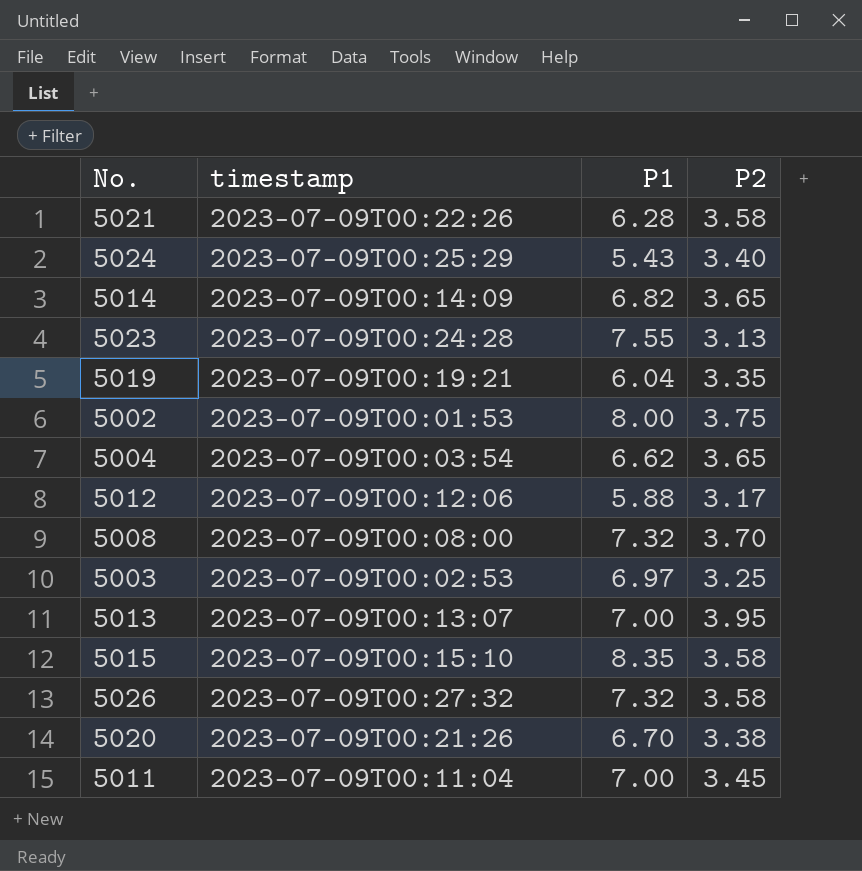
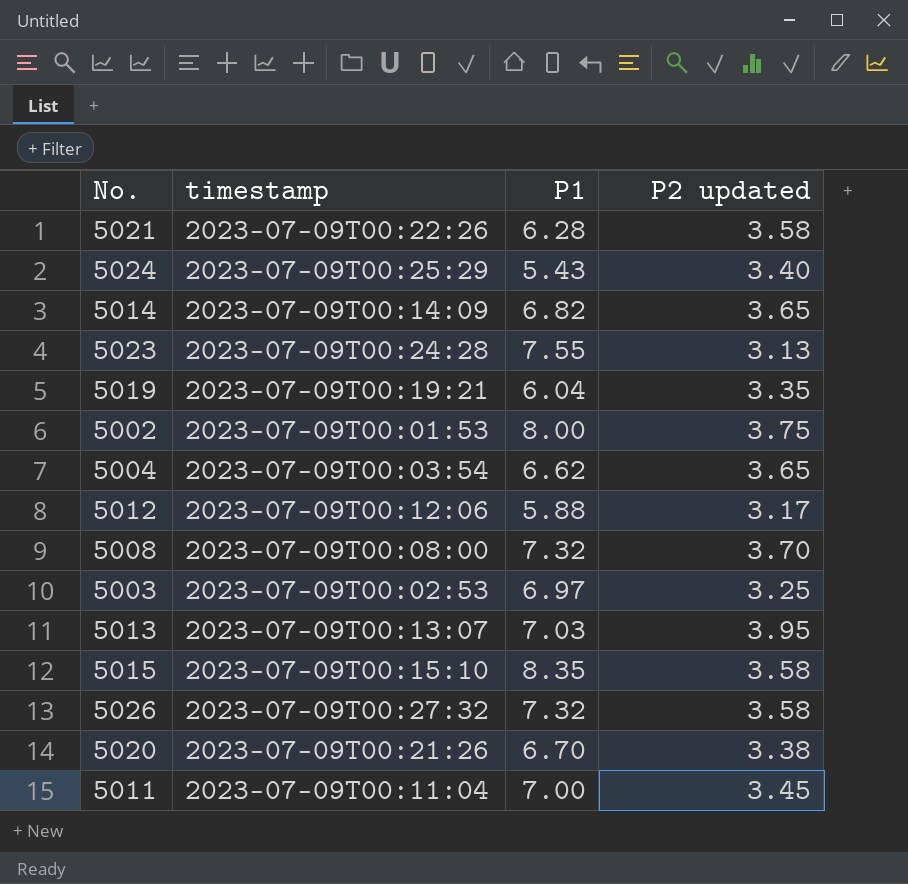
column name: P2 -> P2 updated
5013 | P1: 7.00 -> 7.03

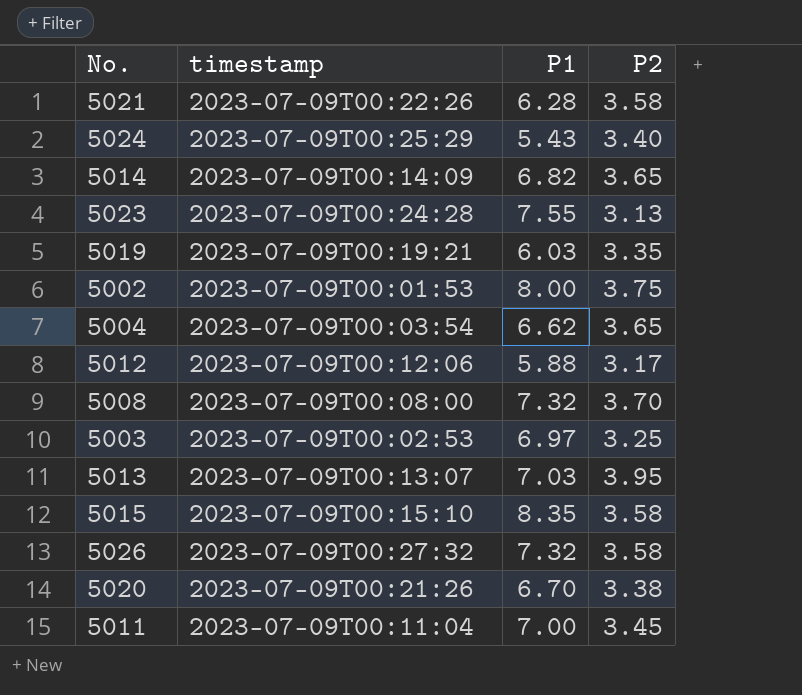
column name: P2 updated -> P2
5019 | P1: 6.04 -> 6.03

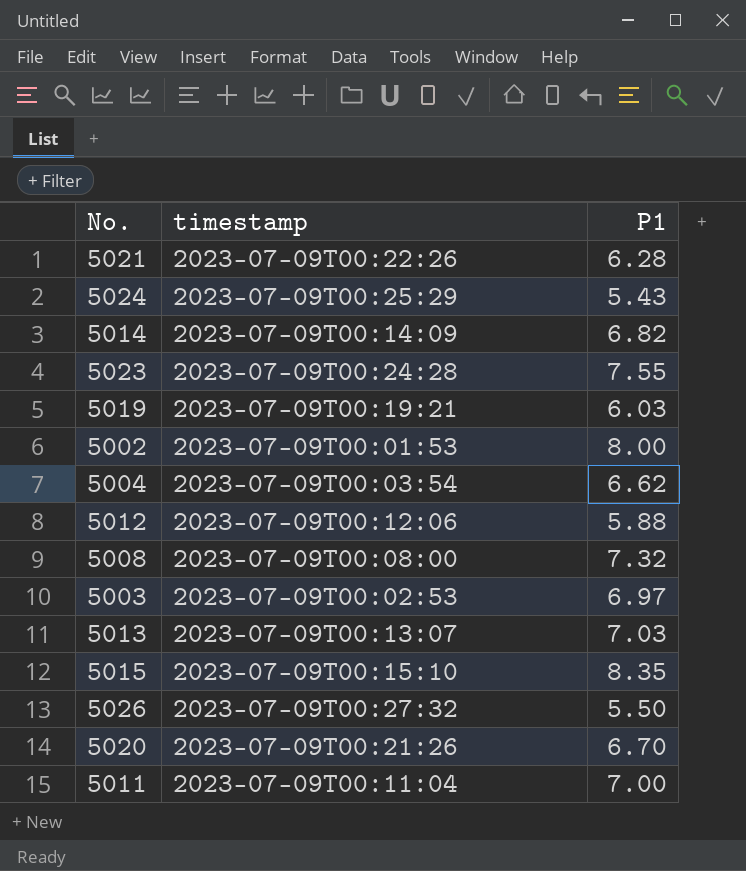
column P2 | position: 4 -> none
5026 | P1: 7.32 -> 5.50

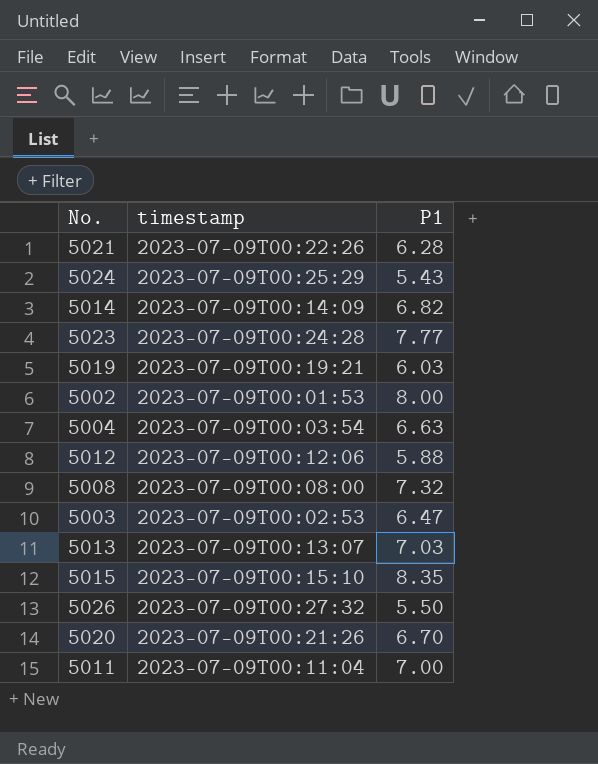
5023 | P1: 7.55 -> 7.77
5004 | P1: 6.62 -> 6.63
5003 | P1: 6.97 -> 6.47

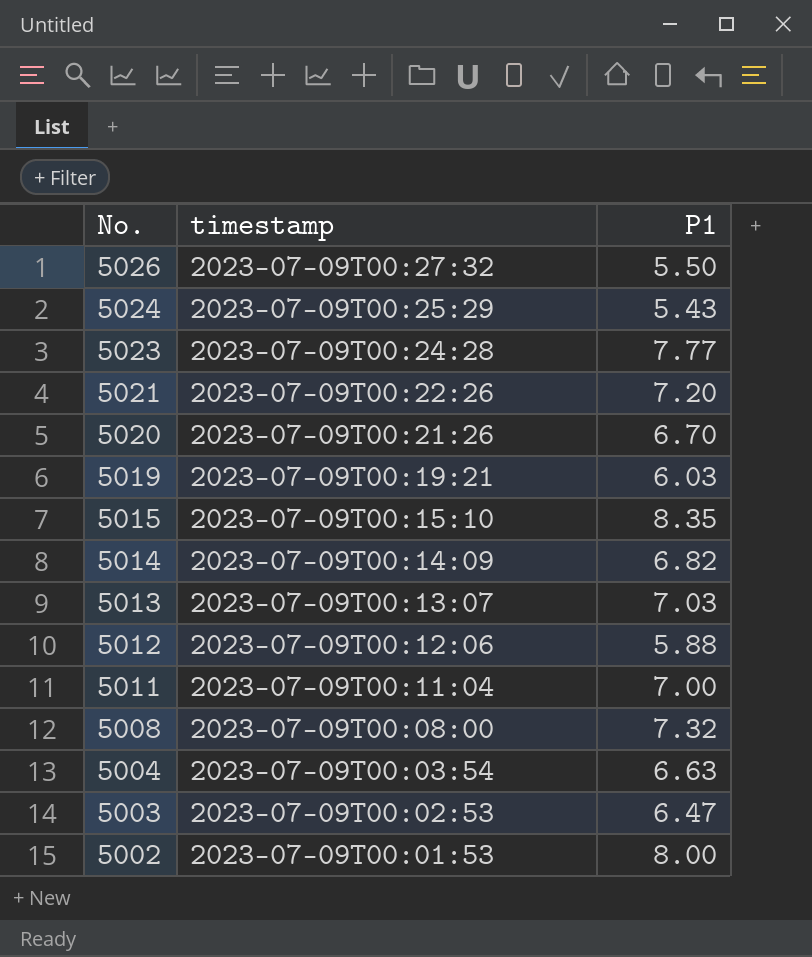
row order: none -> No. descending
5021 | P1: 6.28 -> 7.20

